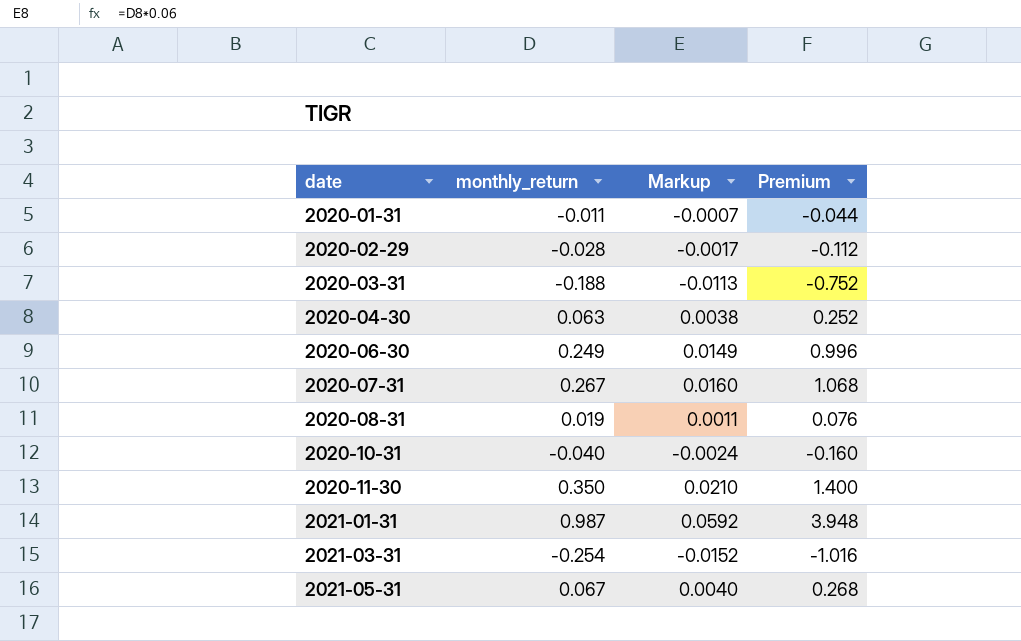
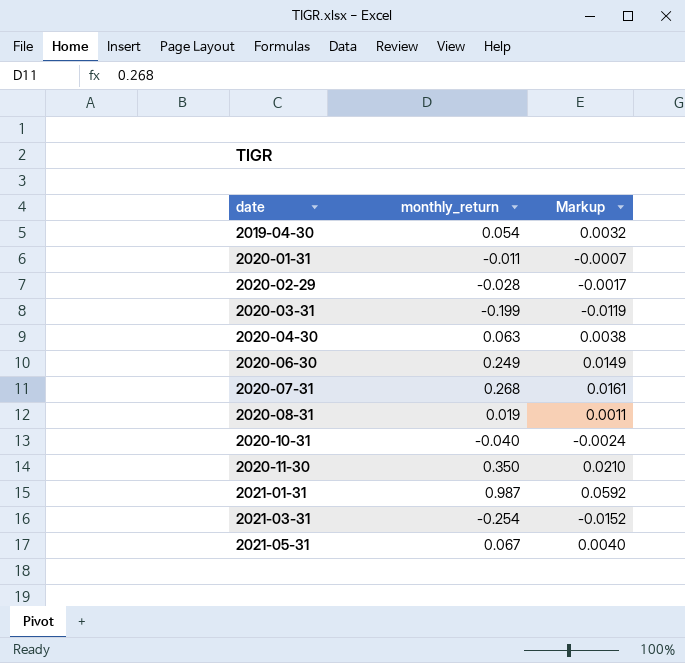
column Premium | formula: [monthly_return] * 4 -> none
row 2019-04-30: none -> 0.054 | 0.0032
2020-03-31 | monthly_return: -0.188 -> -0.199
2020-03-31 | Markup: -0.0113 -> -0.0119
2020-07-31 | monthly_return: 0.267 -> 0.268
2020-07-31 | Markup: 0.0160 -> 0.0161

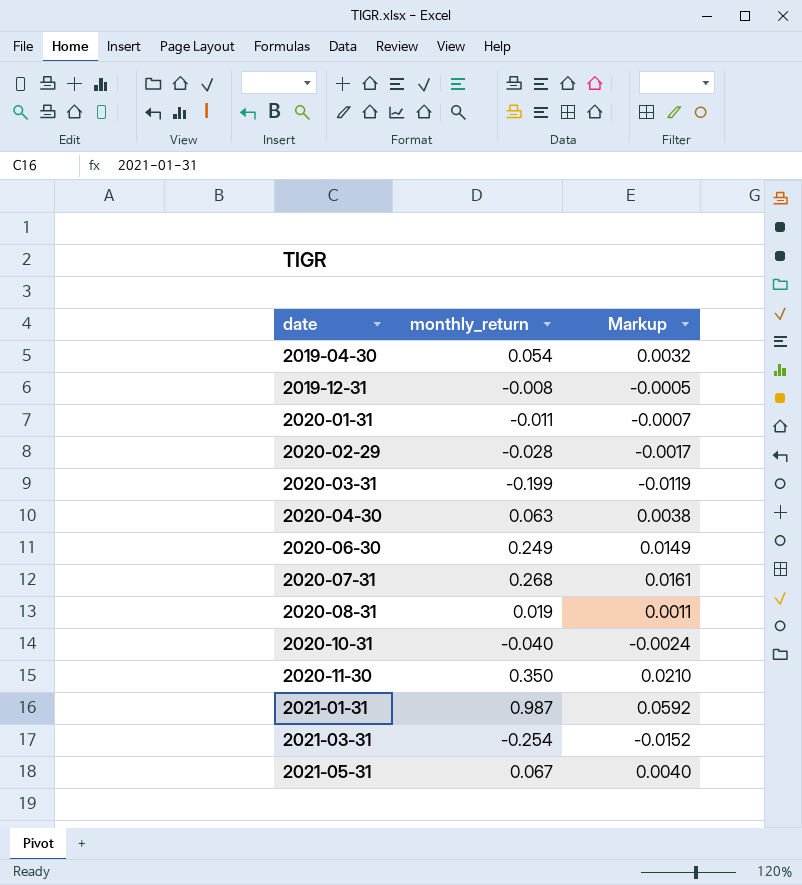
row 2019-12-31: none -> -0.008 | -0.0005

